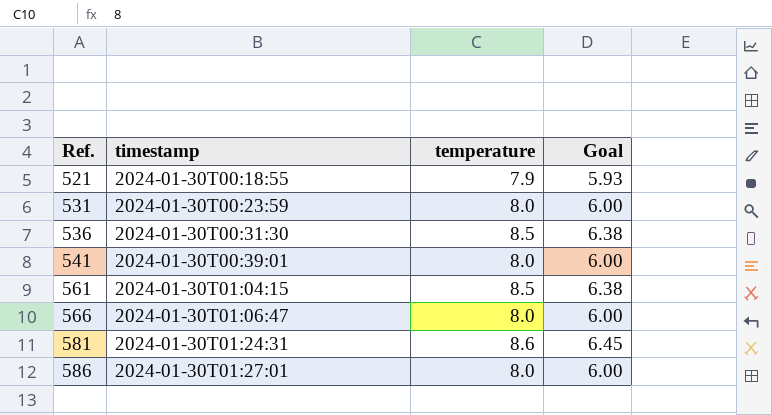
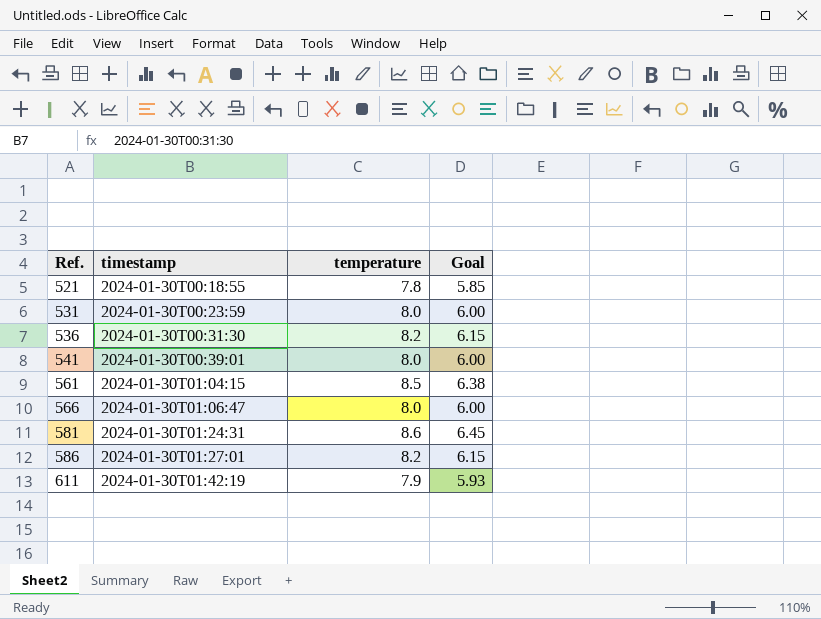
521 | temperature: 7.9 -> 7.8
521 | Goal: 5.93 -> 5.85
536 | temperature: 8.5 -> 8.2
536 | Goal: 6.38 -> 6.15
586 | temperature: 8.0 -> 8.2
586 | Goal: 6.00 -> 6.15
row 611: none -> 2024-01-30T01:42:19 | 7.9 | 5.93

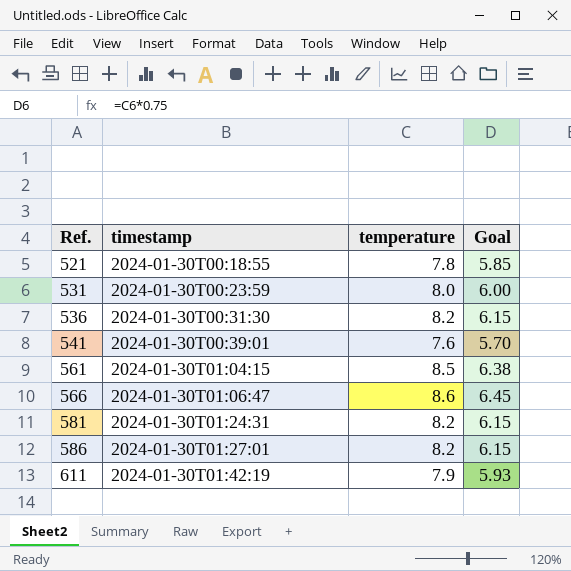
541 | temperature: 8.0 -> 7.6
541 | Goal: 6.00 -> 5.70
566 | temperature: 8.0 -> 8.6
566 | Goal: 6.00 -> 6.45
581 | temperature: 8.6 -> 8.2
581 | Goal: 6.45 -> 6.15

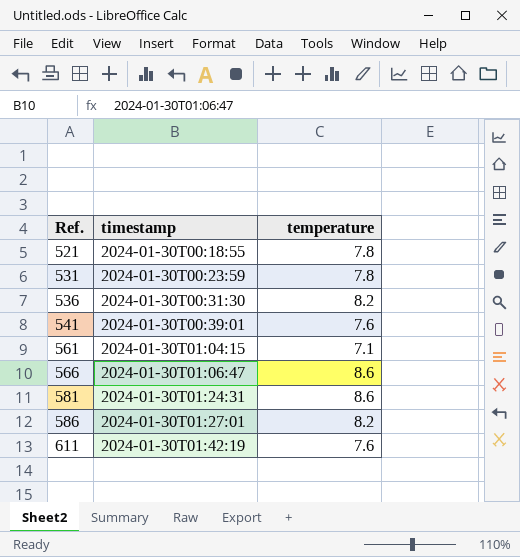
column Goal | formula: [temperature] * 0.75 -> none
531 | temperature: 8.0 -> 7.8
561 | temperature: 8.5 -> 7.1
581 | temperature: 8.2 -> 8.6
611 | temperature: 7.9 -> 7.6

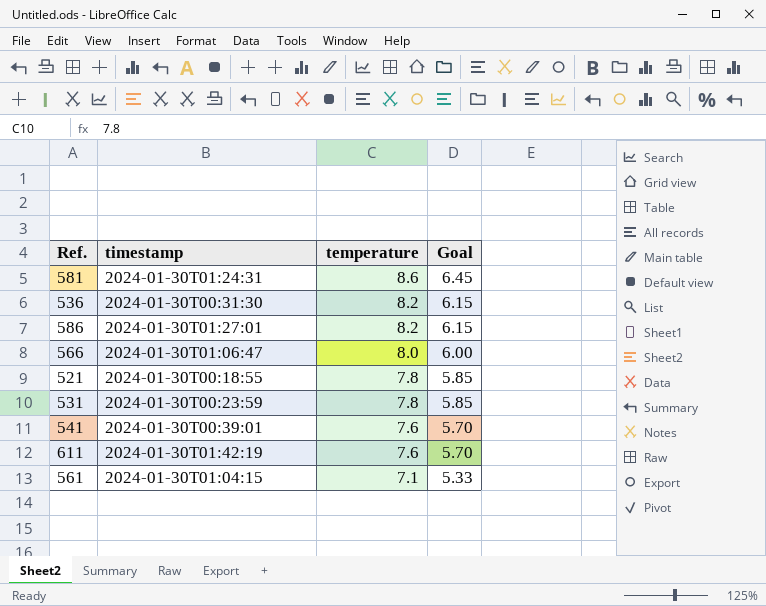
row order: Ref. ascending -> temperature descending
column Goal | formula: none -> [temperature] * 0.75
566 | temperature: 8.6 -> 8.0

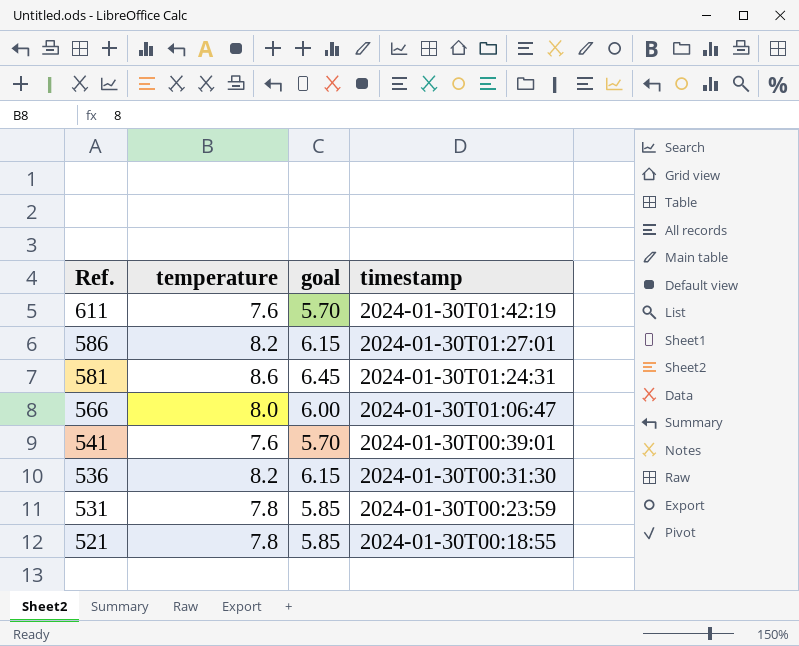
row order: temperature descending -> Ref. descending
column name: Goal -> goal
column timestamp | position: 2 -> 4
row 561: 2024-01-30T01:04:15 | 7.1 | 5.33 -> none

